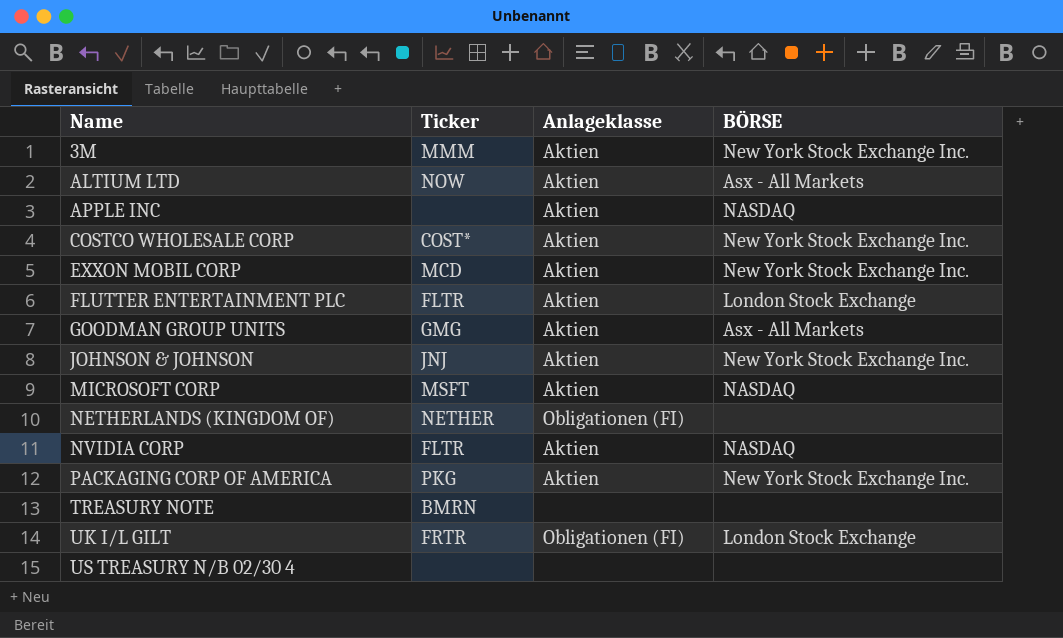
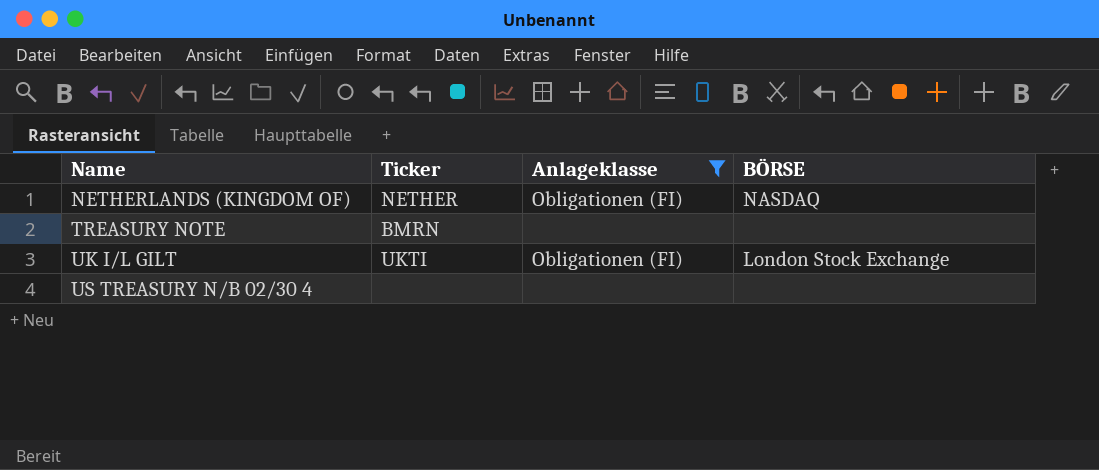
filter: none -> Anlageklasse != Aktien
NETHERLANDS (KINGDOM OF) | BÖRSE: none -> NASDAQ
UK I/L GILT | Ticker: FRTR -> UKTI

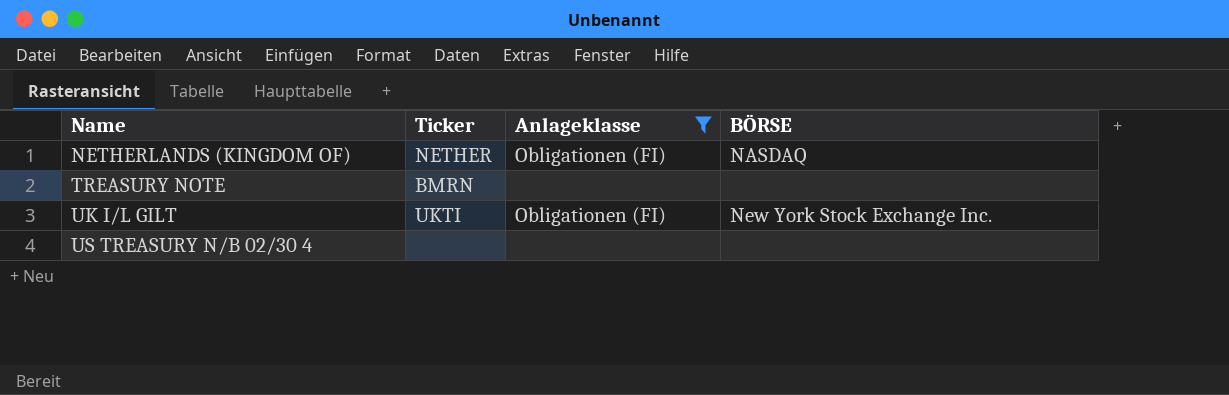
UK I/L GILT | BÖRSE: London Stock Exchange -> New York Stock Exchange Inc.

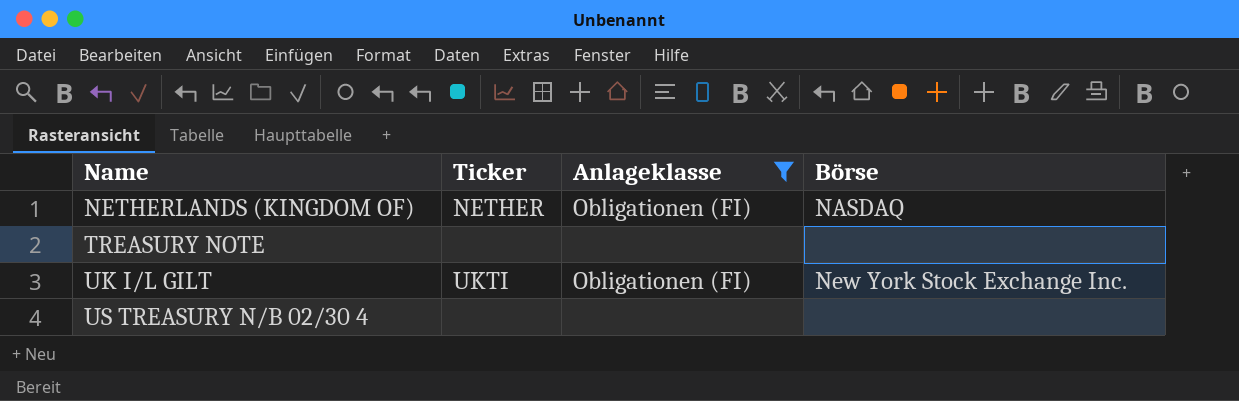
column name: BÖRSE -> Börse
TREASURY NOTE | Ticker: BMRN -> none

